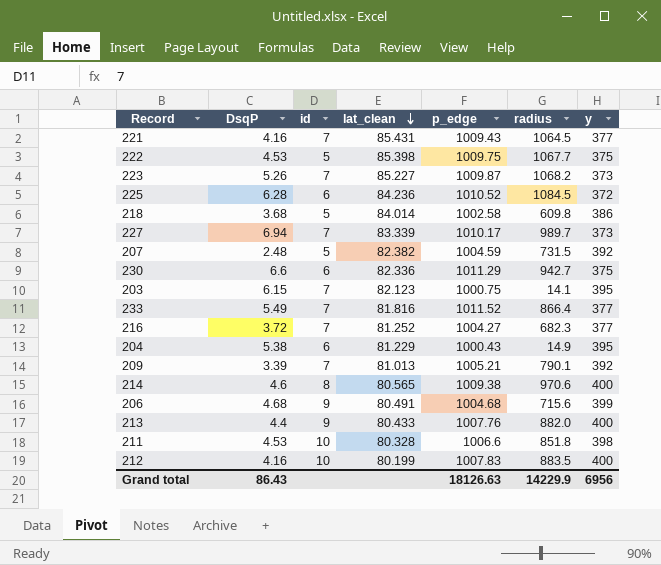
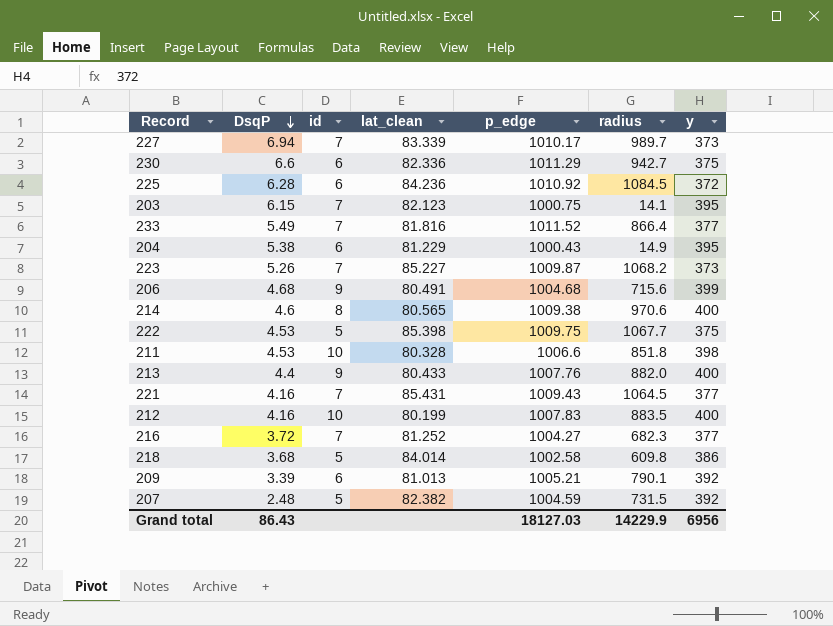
row order: lat_clean descending -> DsqP descending
225 | p_edge: 1010.52 -> 1010.92
209 | id: 7 -> 6
Grand total | p_edge: 18126.63 -> 18127.03

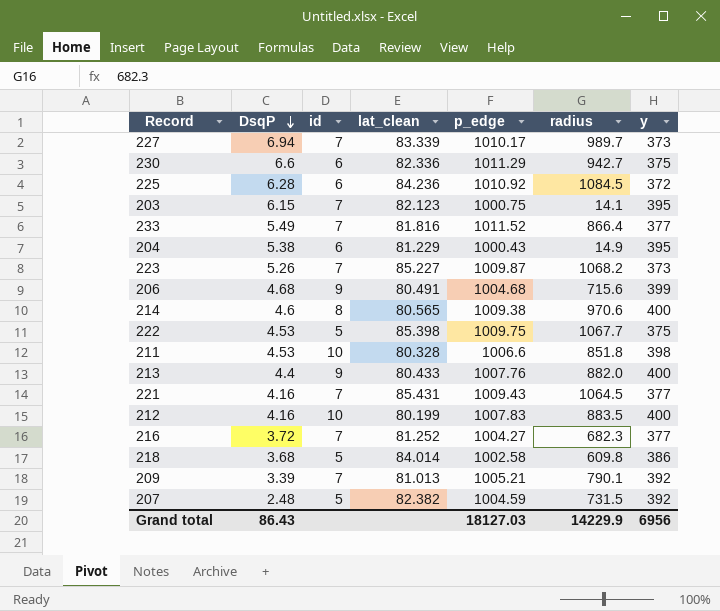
209 | id: 6 -> 7

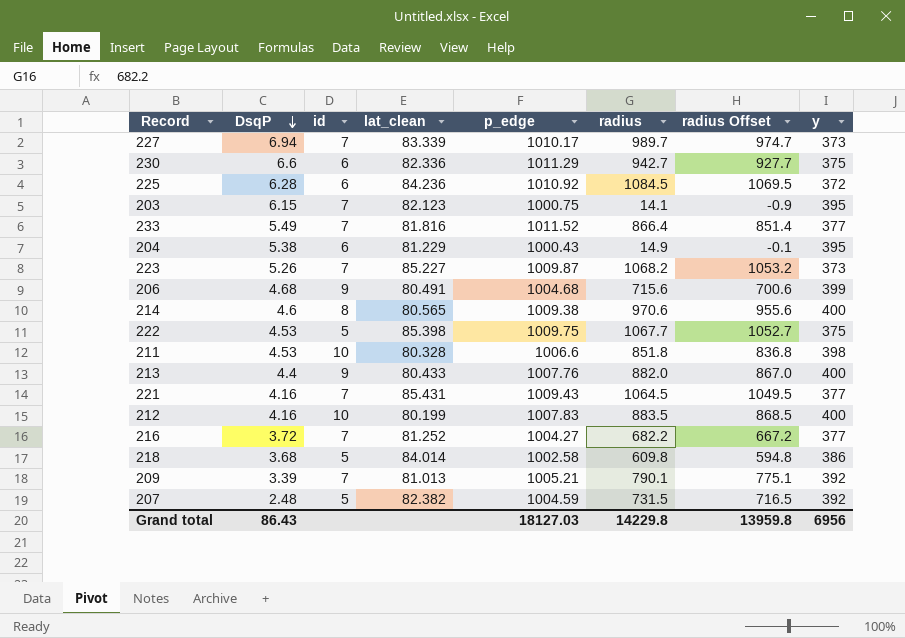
column radius Offset | formula: none -> [radius] - 15
216 | radius: 682.3 -> 682.2
Grand total | radius: 14229.9 -> 14229.8

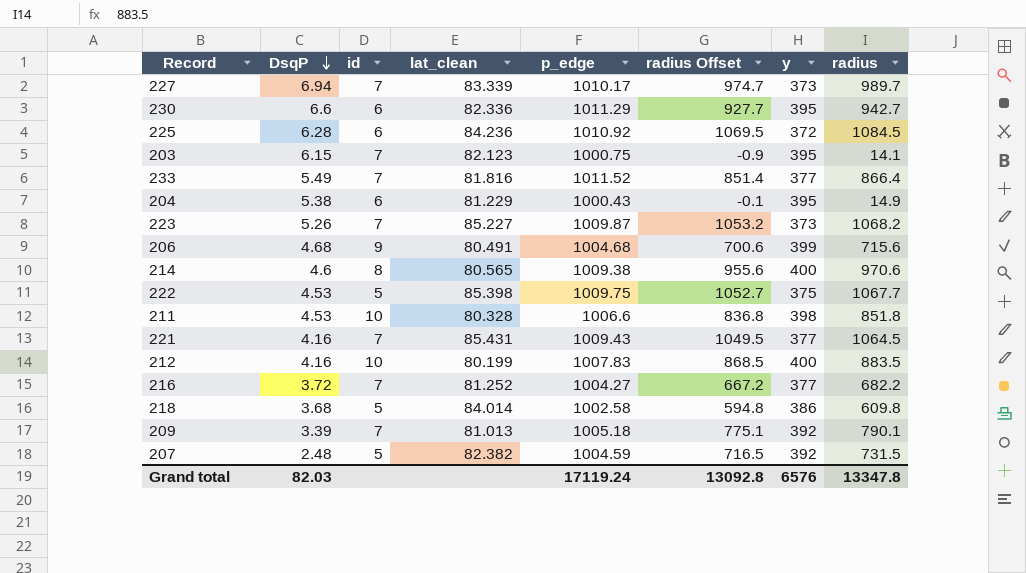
column radius | position: 6 -> 8
row 213: 4.4 | 9 | 80.433 | 1007.76 | 882.0 | 867.0 | 400 -> none
230 | y: 375 -> 395
209 | p_edge: 1005.21 -> 1005.18
Grand total | DsqP: 86.43 -> 82.03
Grand total | p_edge: 18127.03 -> 17119.24
Grand total | radius Offset: 13959.8 -> 13092.8
Grand total | y: 6956 -> 6576
Grand total | radius: 14229.8 -> 13347.8

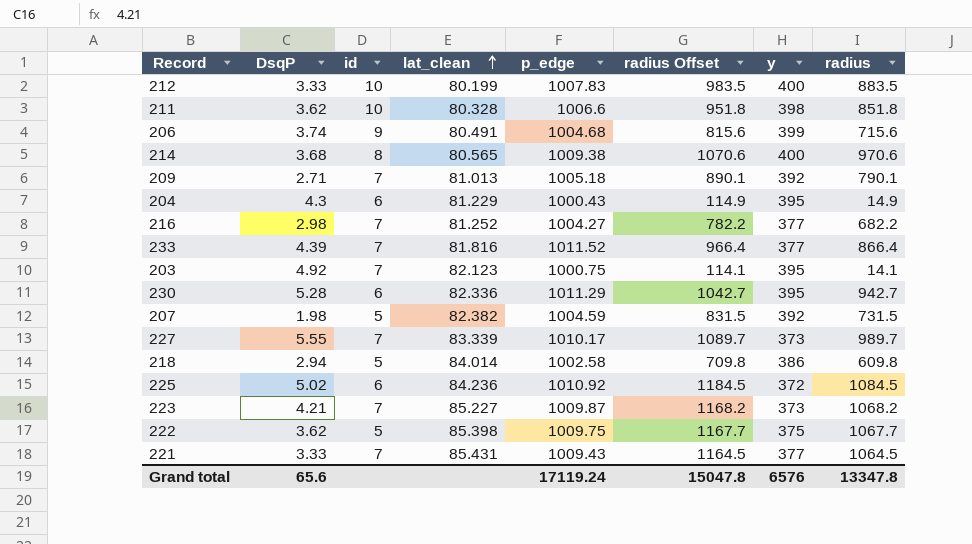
row order: DsqP descending -> lat_clean ascending
column radius Offset | formula: [radius] - 15 -> [radius] + 100
212 | DsqP: 4.16 -> 3.33
211 | DsqP: 4.53 -> 3.62
206 | DsqP: 4.68 -> 3.74
214 | DsqP: 4.6 -> 3.68
209 | DsqP: 3.39 -> 2.71
204 | DsqP: 5.38 -> 4.3
216 | DsqP: 3.72 -> 2.98
233 | DsqP: 5.49 -> 4.39
203 | DsqP: 6.15 -> 4.92
230 | DsqP: 6.6 -> 5.28
207 | DsqP: 2.48 -> 1.98
227 | DsqP: 6.94 -> 5.55
218 | DsqP: 3.68 -> 2.94
225 | DsqP: 6.28 -> 5.02
223 | DsqP: 5.26 -> 4.21
222 | DsqP: 4.53 -> 3.62
221 | DsqP: 4.16 -> 3.33
Grand total | DsqP: 82.03 -> 65.6
Grand total | radius Offset: 13092.8 -> 15047.8

